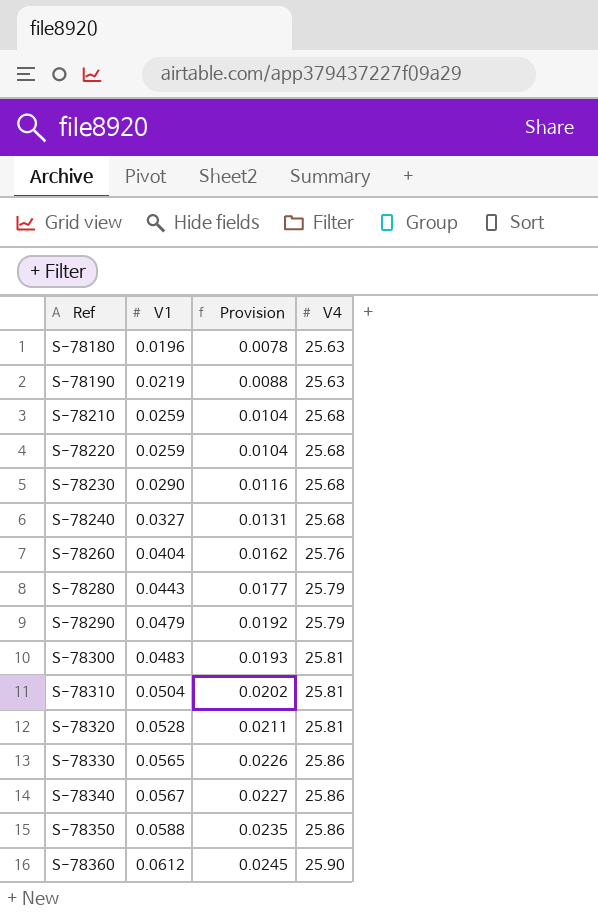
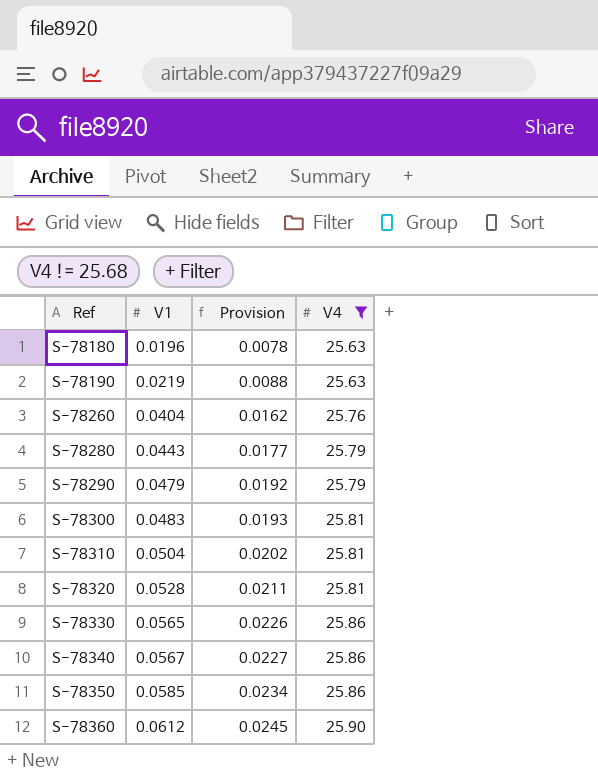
filter: none -> V4 != 25.68
S-78350 | V1: 0.0588 -> 0.0585
S-78350 | Provision: 0.0235 -> 0.0234

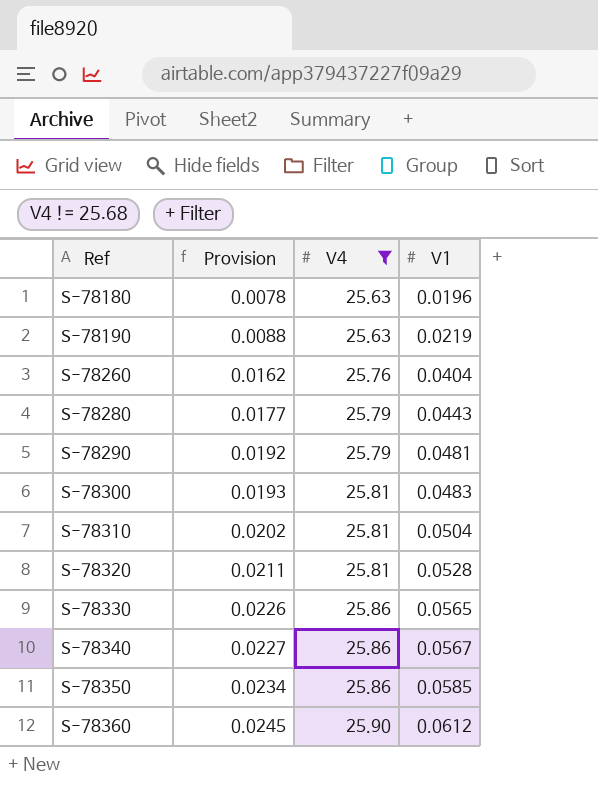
column V1 | position: 2 -> 4
S-78290 | V1: 0.0479 -> 0.0481

